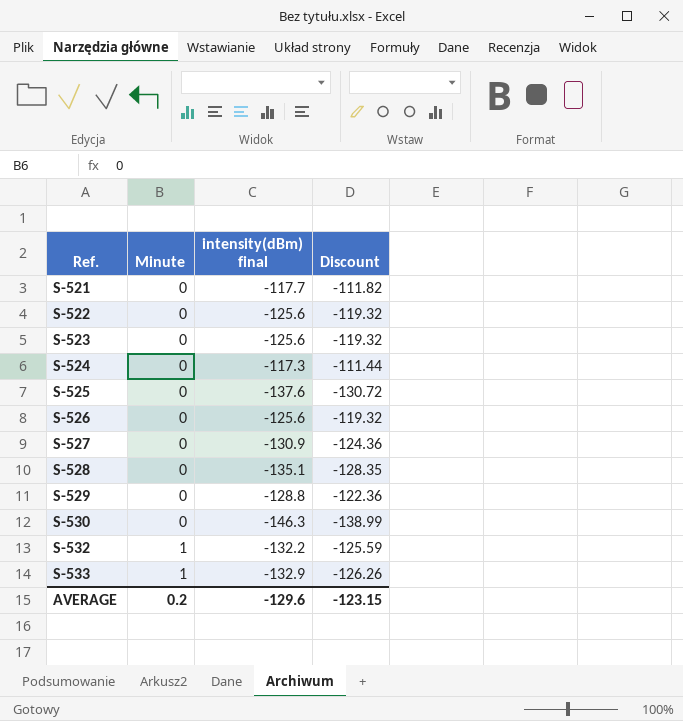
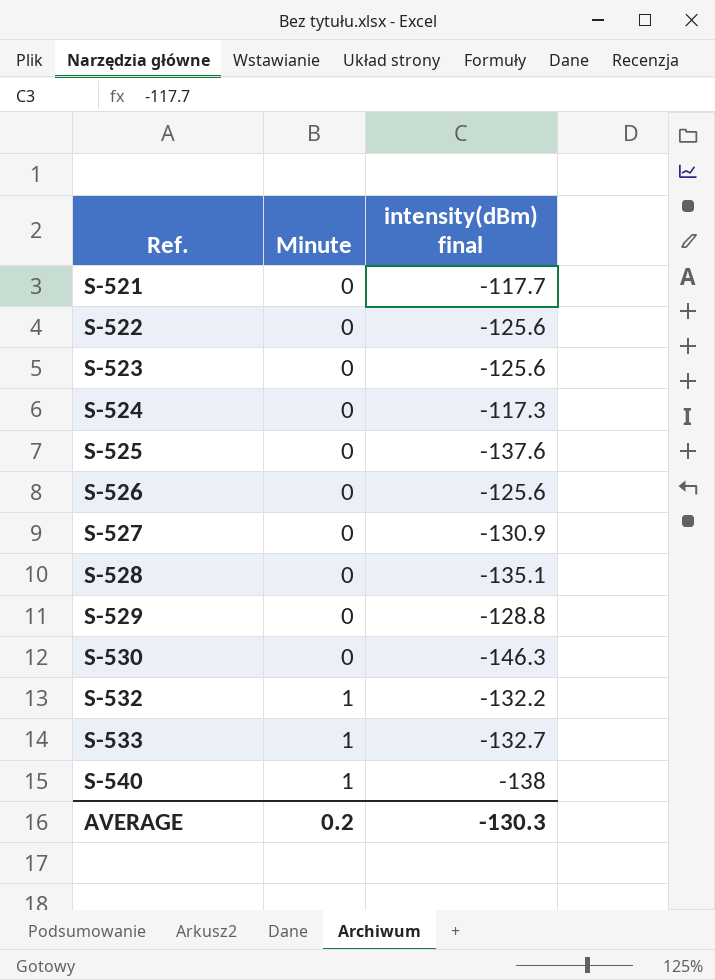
column Discount | formula: [intensity(dBm) final] * 0.95 -> none
S-533 | intensity(dBm) final: -132.9 -> -132.7
row S-540: none -> 1 | -138
AVERAGE | intensity(dBm) final: -129.6 -> -130.3

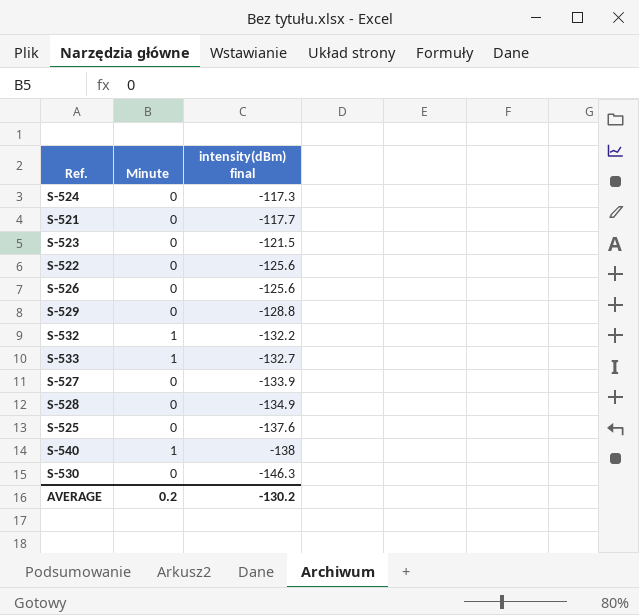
row order: Ref. ascending -> intensity(dBm) final descending
S-523 | intensity(dBm) final: -125.6 -> -121.5
S-527 | intensity(dBm) final: -130.9 -> -133.9
S-528 | intensity(dBm) final: -135.1 -> -134.9
AVERAGE | intensity(dBm) final: -130.3 -> -130.2

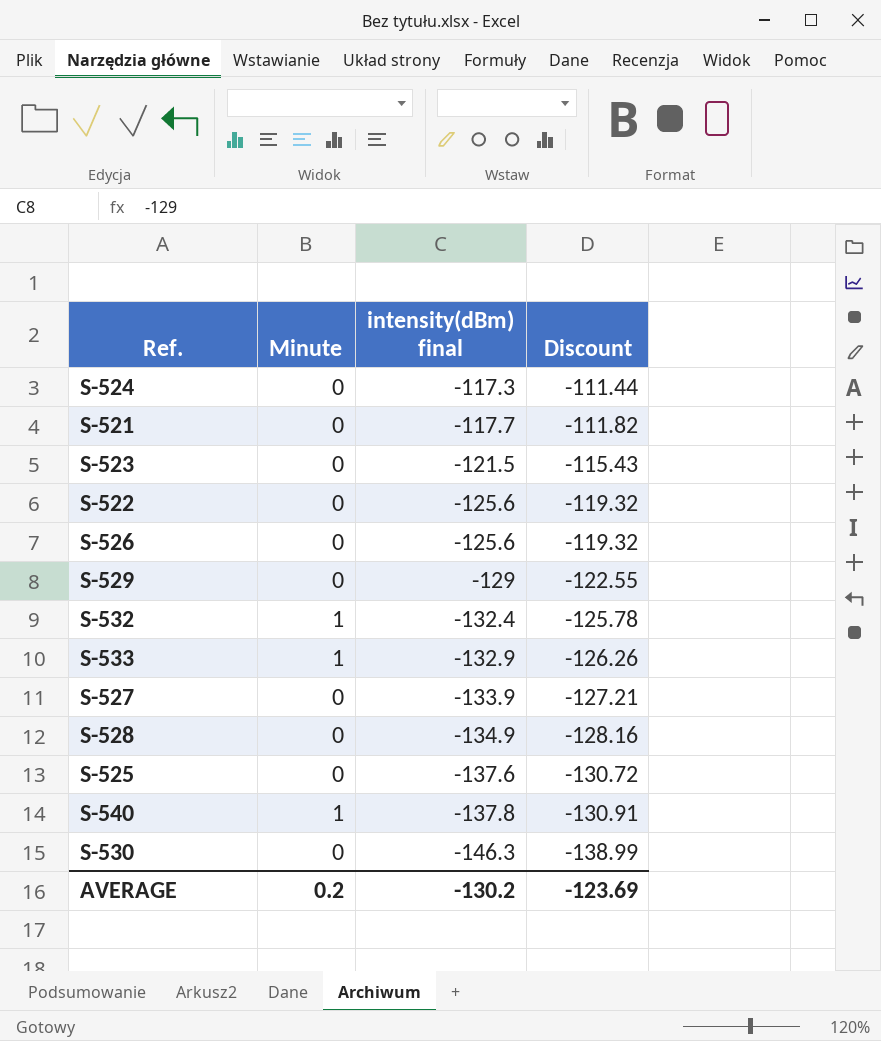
column Discount | formula: none -> [intensity(dBm) final] * 0.95
S-529 | intensity(dBm) final: -128.8 -> -129
S-532 | intensity(dBm) final: -132.2 -> -132.4
S-533 | intensity(dBm) final: -132.7 -> -132.9
S-540 | intensity(dBm) final: -138 -> -137.8

